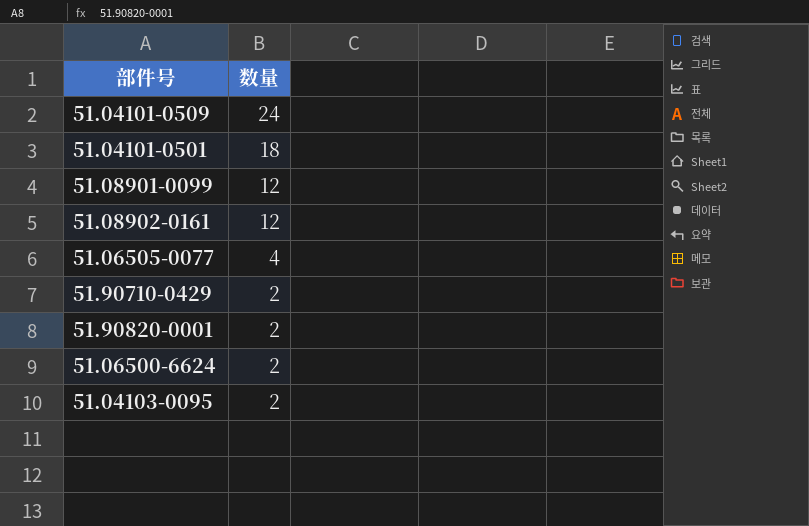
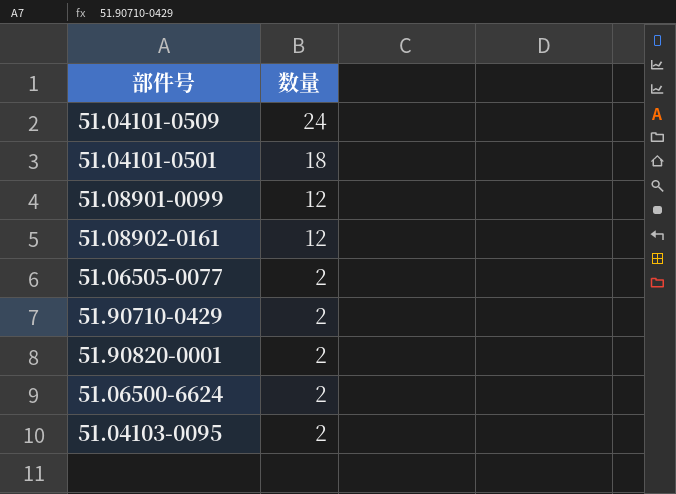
51.06505-0077 | 数量: 4 -> 2

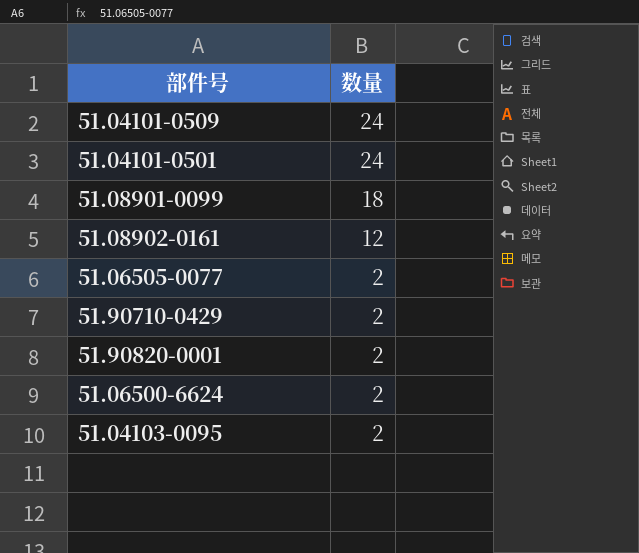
51.04101-0501 | 数量: 18 -> 24
51.08901-0099 | 数量: 12 -> 18

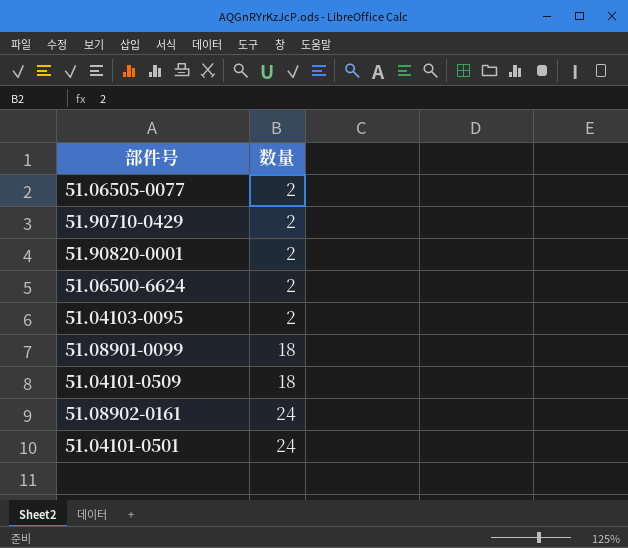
row order: 数量 descending -> 数量 ascending
51.04101-0509 | 数量: 24 -> 18
51.08902-0161 | 数量: 12 -> 24

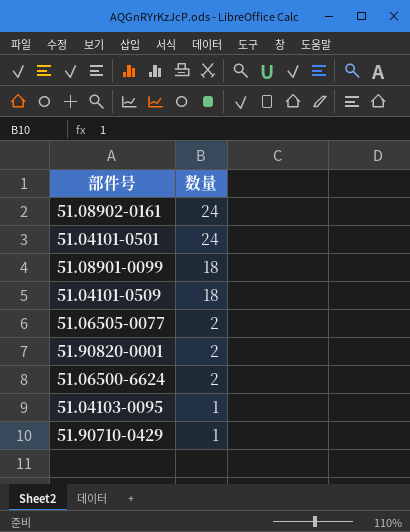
row order: 数量 ascending -> 数量 descending
51.04103-0095 | 数量: 2 -> 1
51.90710-0429 | 数量: 2 -> 1

